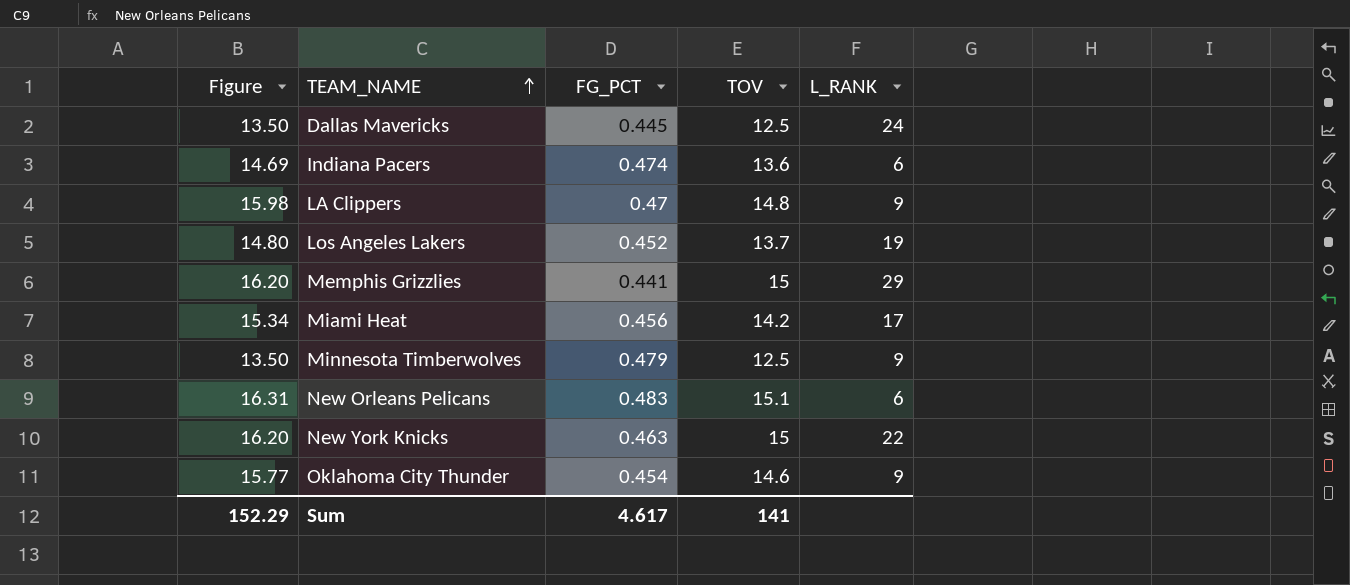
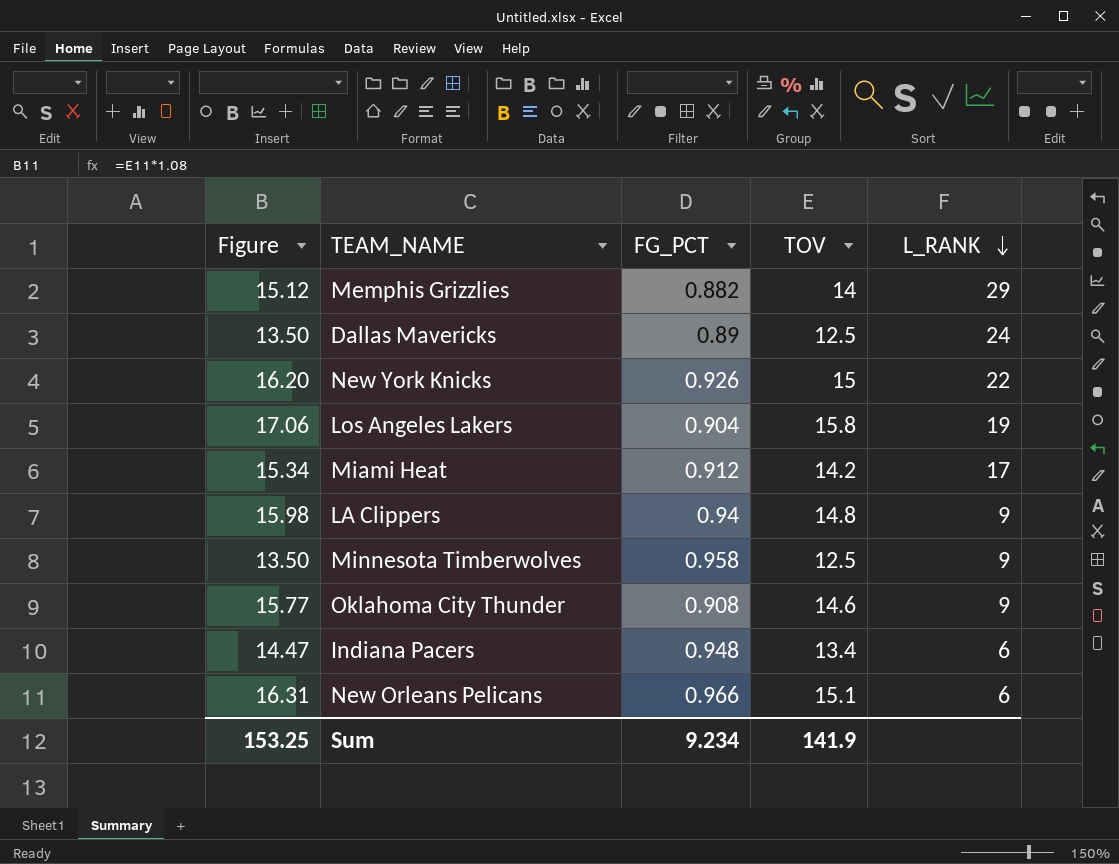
row order: TEAM_NAME ascending -> L_RANK descending
Memphis Grizzlies | Figure: 16.20 -> 15.12
Memphis Grizzlies | FG_PCT: 0.441 -> 0.882
Memphis Grizzlies | TOV: 15 -> 14
Dallas Mavericks | FG_PCT: 0.445 -> 0.89
New York Knicks | FG_PCT: 0.463 -> 0.926
Los Angeles Lakers | Figure: 14.80 -> 17.06
Los Angeles Lakers | FG_PCT: 0.452 -> 0.904
Los Angeles Lakers | TOV: 13.7 -> 15.8
Miami Heat | FG_PCT: 0.456 -> 0.912
LA Clippers | FG_PCT: 0.47 -> 0.94
Minnesota Timberwolves | FG_PCT: 0.479 -> 0.958
Oklahoma City Thunder | FG_PCT: 0.454 -> 0.908
Indiana Pacers | Figure: 14.69 -> 14.47
Indiana Pacers | FG_PCT: 0.474 -> 0.948
Indiana Pacers | TOV: 13.6 -> 13.4
New Orleans Pelicans | FG_PCT: 0.483 -> 0.966
Sum | Figure: 152.29 -> 153.25
Sum | FG_PCT: 4.617 -> 9.234
Sum | TOV: 141 -> 141.9

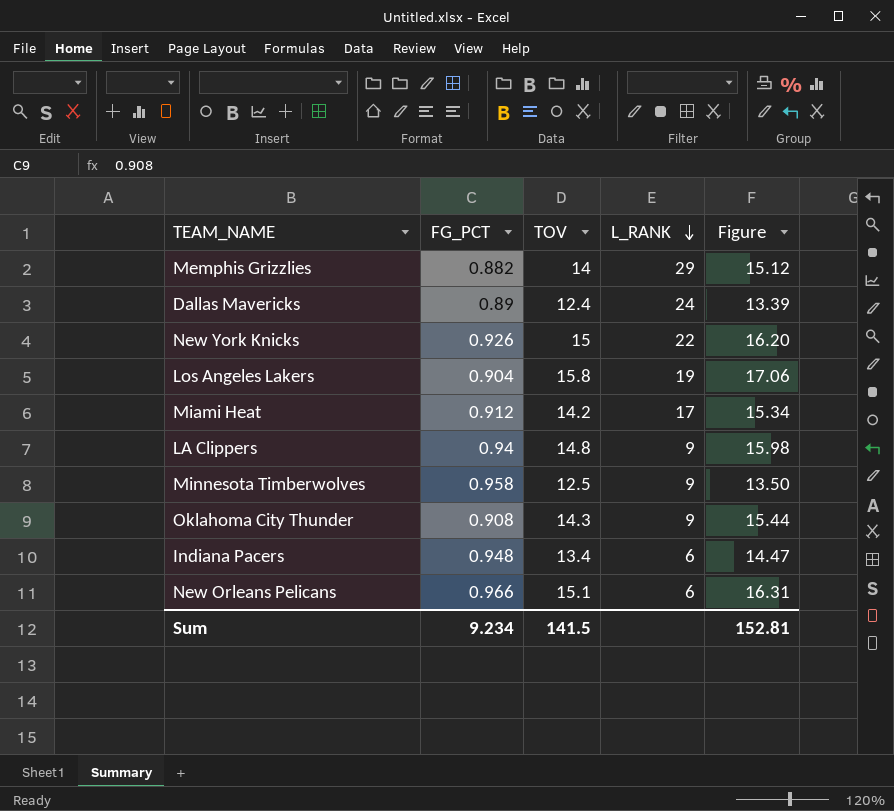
column Figure | position: 1 -> 5
Dallas Mavericks | TOV: 12.5 -> 12.4
Dallas Mavericks | Figure: 13.50 -> 13.39
Oklahoma City Thunder | TOV: 14.6 -> 14.3
Oklahoma City Thunder | Figure: 15.77 -> 15.44
Sum | TOV: 141.9 -> 141.5
Sum | Figure: 153.25 -> 152.81

